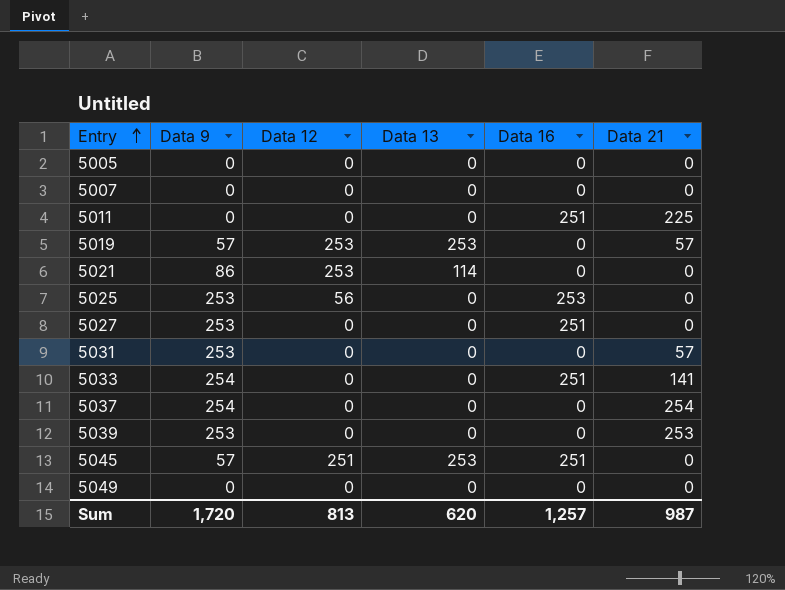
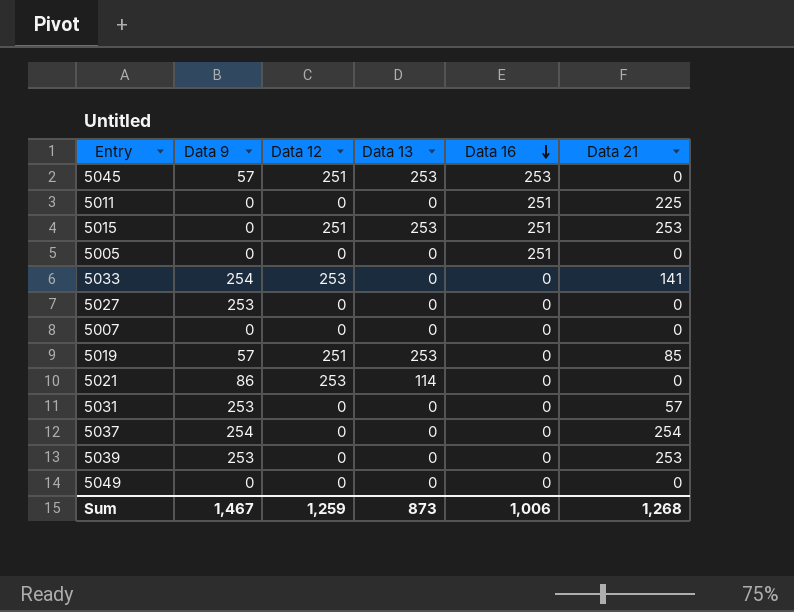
row order: Entry ascending -> Data 16 descending
row 5025: 253 | 56 | 0 | 253 | 0 -> none
5045 | Data 16: 251 -> 253
row 5015: none -> 0 | 251 | 253 | 251 | 253
5005 | Data 16: 0 -> 251
5033 | Data 12: 0 -> 253
5033 | Data 16: 251 -> 0
5027 | Data 16: 251 -> 0
5019 | Data 12: 253 -> 251
5019 | Data 21: 57 -> 85
Sum | Data 9: 1,720 -> 1,467
Sum | Data 12: 813 -> 1,259
Sum | Data 13: 620 -> 873
Sum | Data 16: 1,257 -> 1,006
Sum | Data 21: 987 -> 1,268

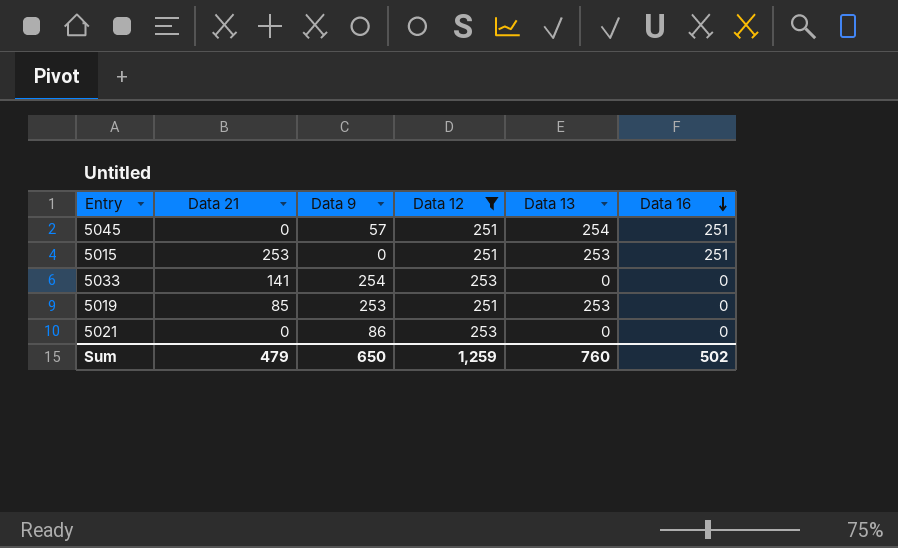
filter: none -> Data 12 != 0
column Data 21 | position: 6 -> 2
5045 | Data 13: 253 -> 254
5045 | Data 16: 253 -> 251
5019 | Data 9: 57 -> 253
5021 | Data 13: 114 -> 0
Sum | Data 21: 1,268 -> 479
Sum | Data 9: 1,467 -> 650
Sum | Data 13: 873 -> 760
Sum | Data 16: 1,006 -> 502

